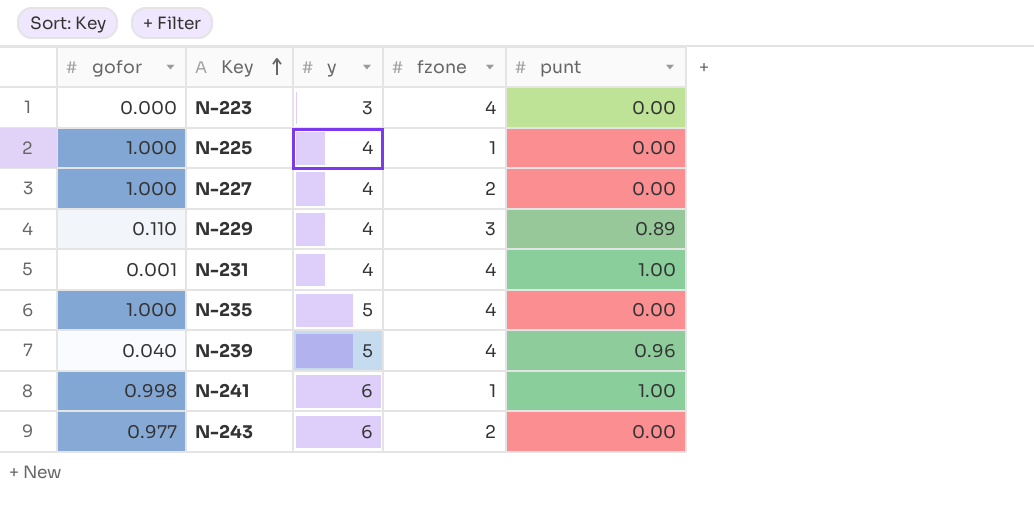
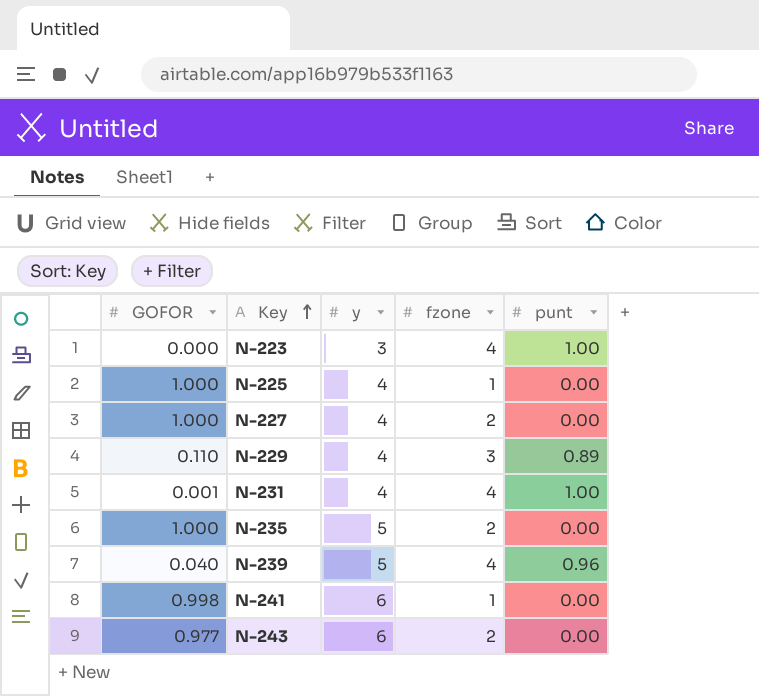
column name: gofor -> GOFOR
N-223 | punt: 0.00 -> 1.00
N-235 | fzone: 4 -> 2
N-241 | punt: 1.00 -> 0.00

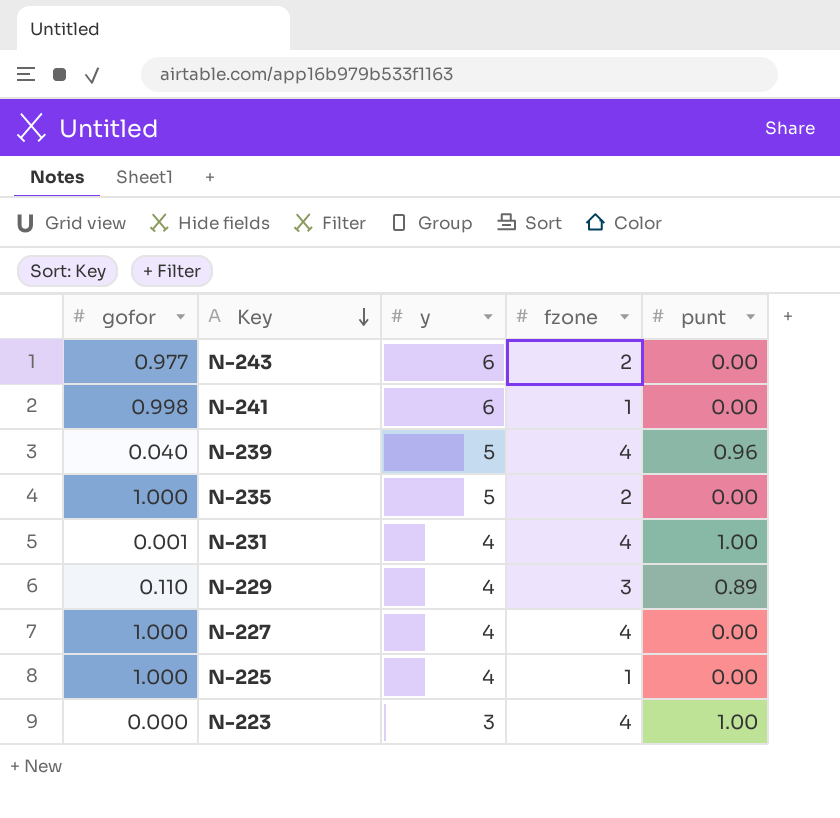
row order: Key ascending -> Key descending
column name: GOFOR -> gofor
N-227 | fzone: 2 -> 4

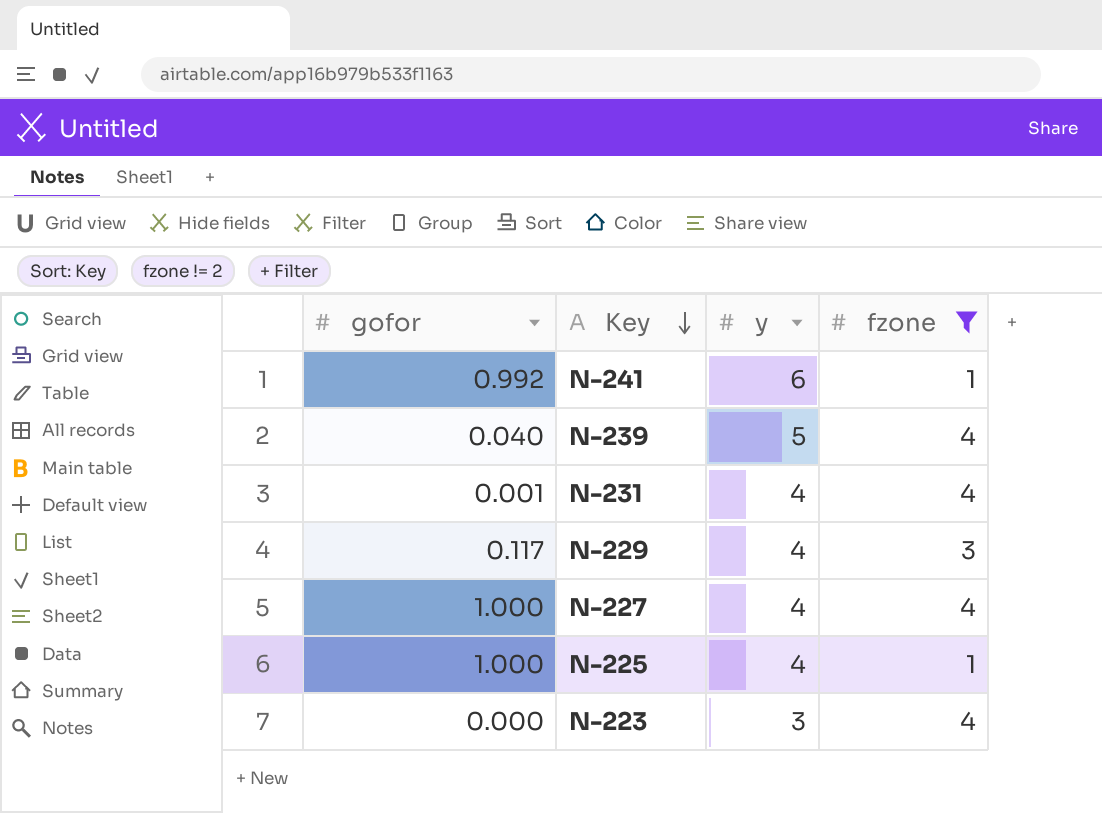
filter: none -> fzone != 2
column punt | position: 5 -> none
N-241 | gofor: 0.998 -> 0.992
N-229 | gofor: 0.110 -> 0.117

